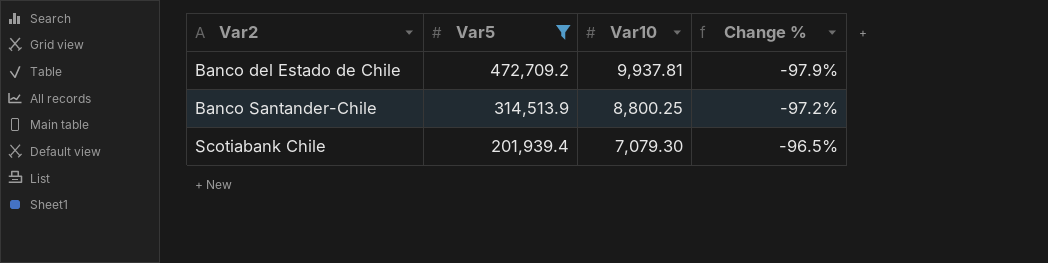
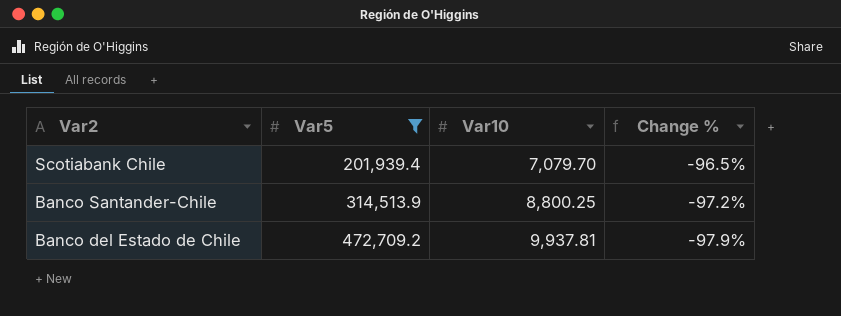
row order: Var2 ascending -> Var2 descending
Scotiabank Chile | Var10: 7,079.30 -> 7,079.70

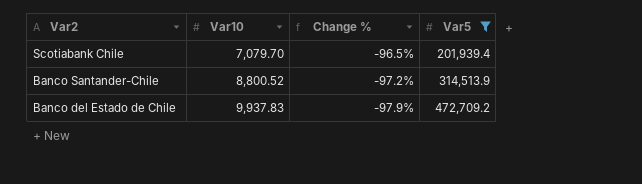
column Var5 | position: 2 -> 4
Banco Santander-Chile | Var10: 8,800.25 -> 8,800.52
Banco del Estado de Chile | Var10: 9,937.81 -> 9,937.83

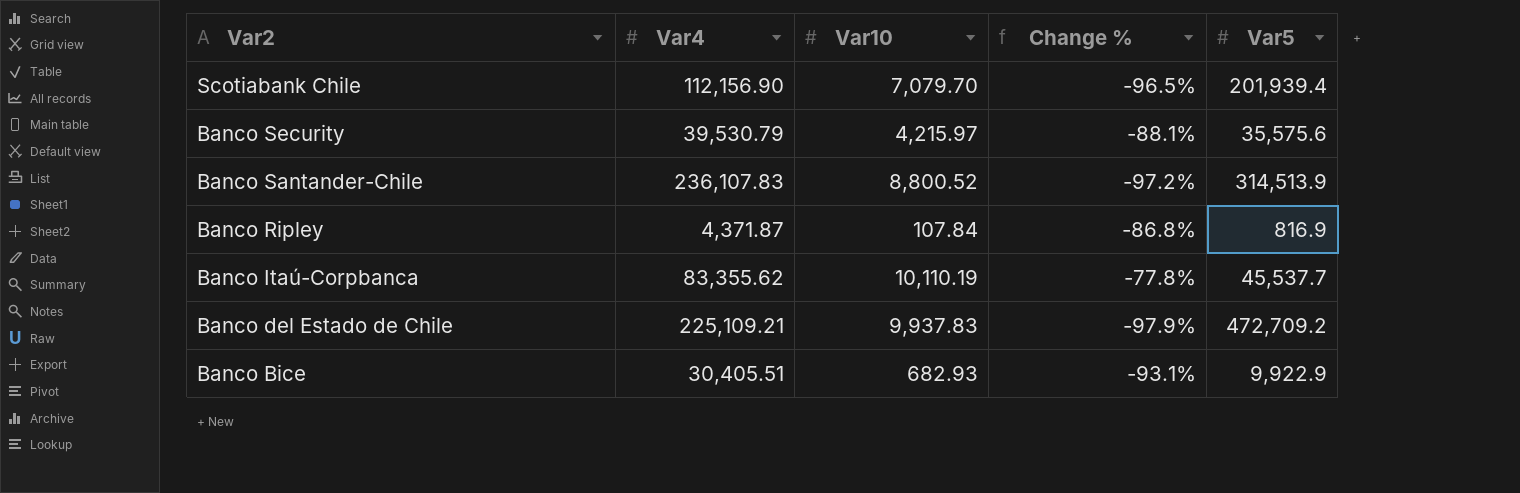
filter: Var5 >= 201,939.4 -> none
column Var4 | position: none -> 2

